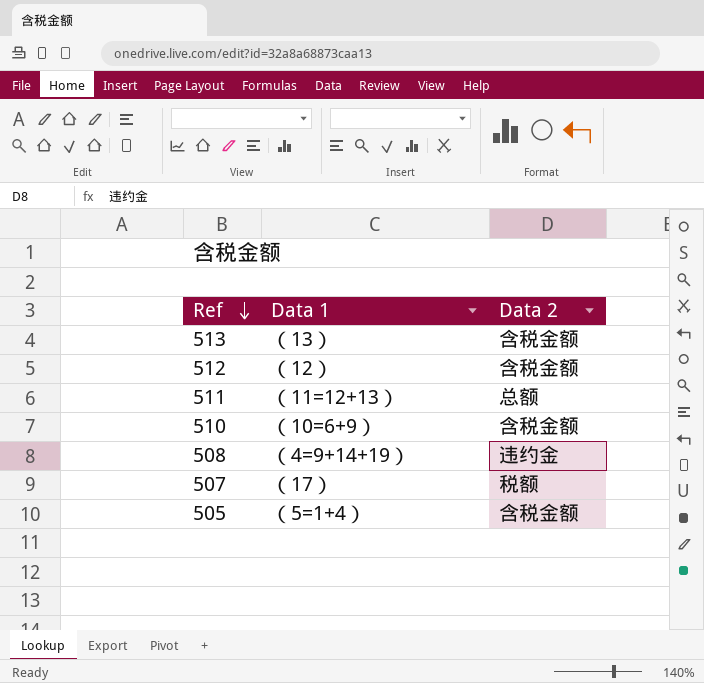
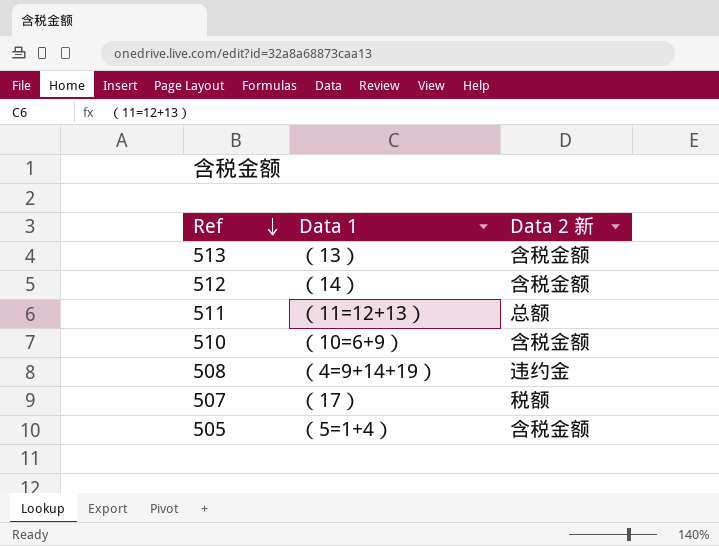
column name: Data 2 -> Data 2 新
512 | Data 1: （12） -> （14）

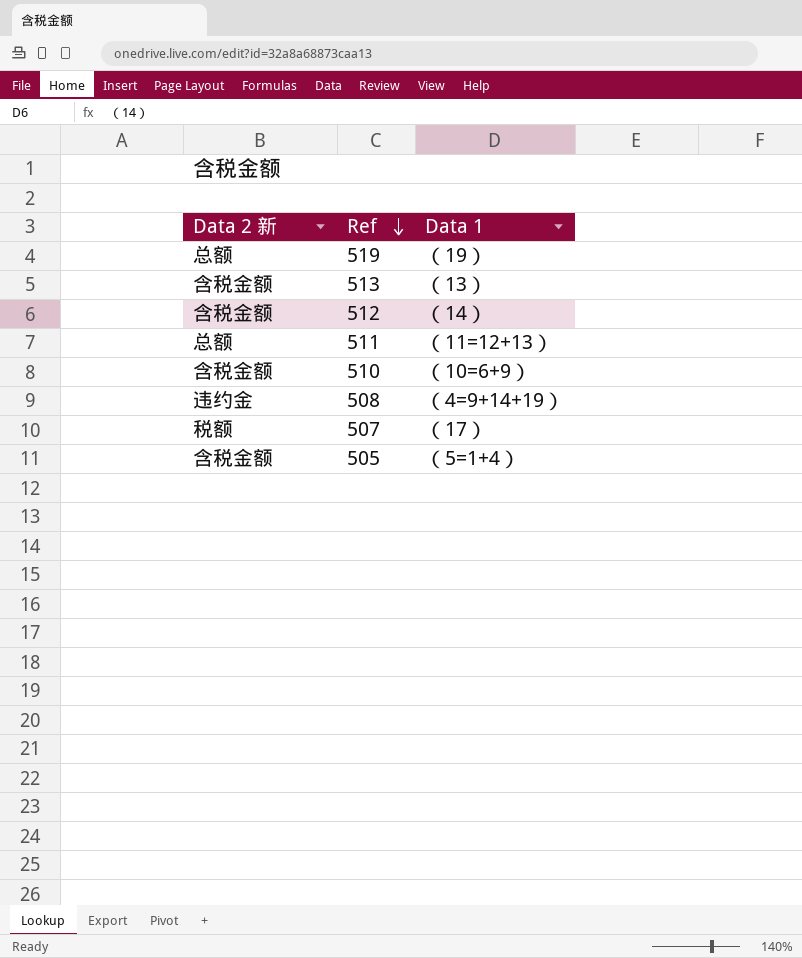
column Data 2 新 | position: 3 -> 1
row 519: none -> 总额 | （19）

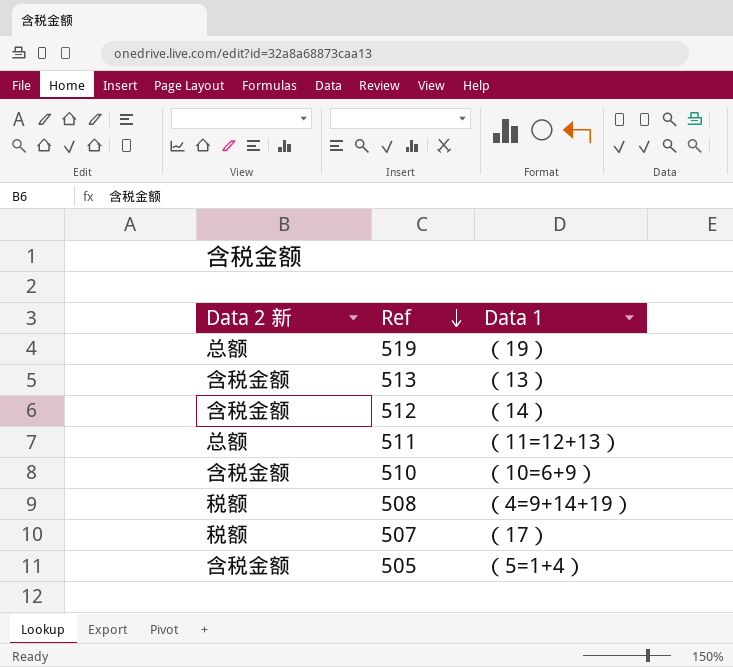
508 | Data 2 新: 违约金 -> 税额

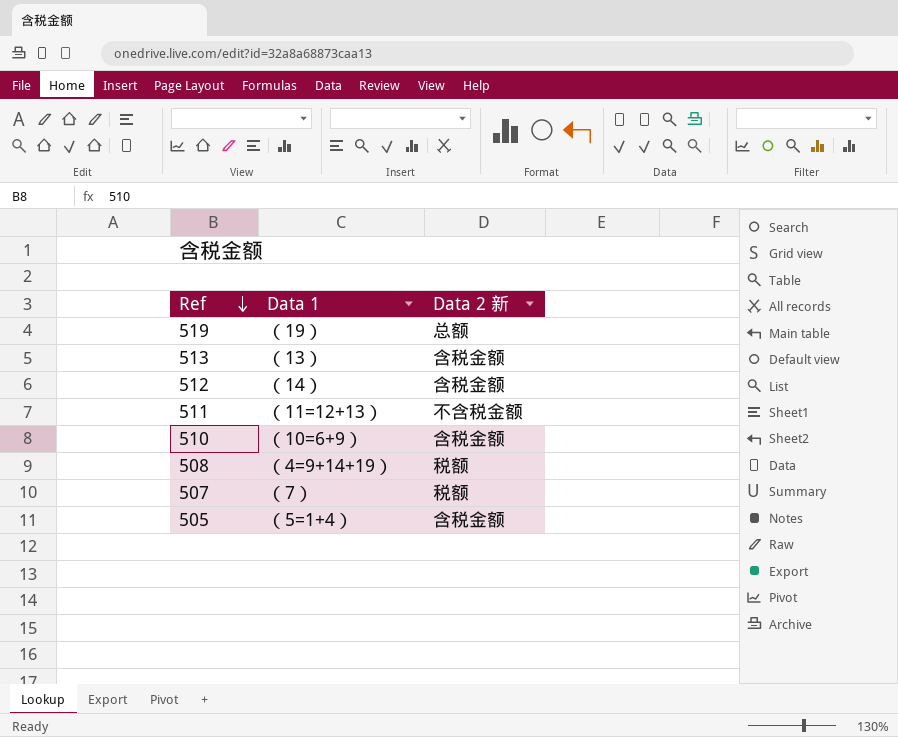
column Data 2 新 | position: 1 -> 3
511 | Data 2 新: 总额 -> 不含税金额
507 | Data 1: （17） -> （7）

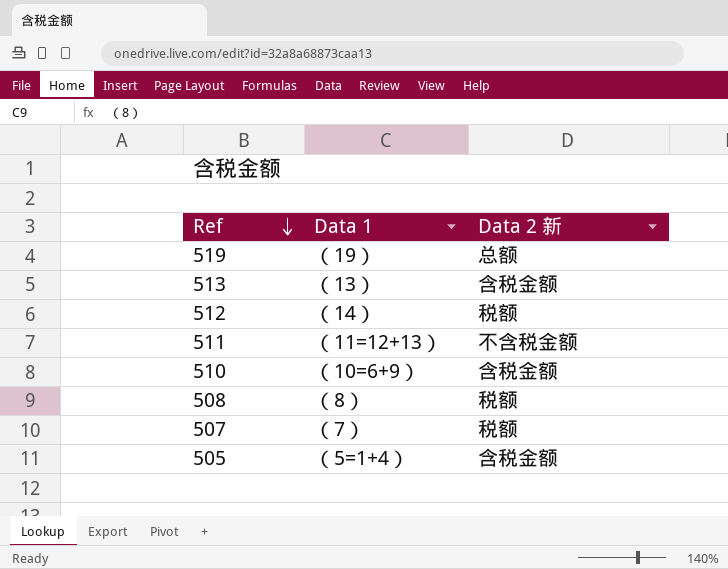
512 | Data 2 新: 含税金额 -> 税额
508 | Data 1: （4=9+14+19） -> （8）

